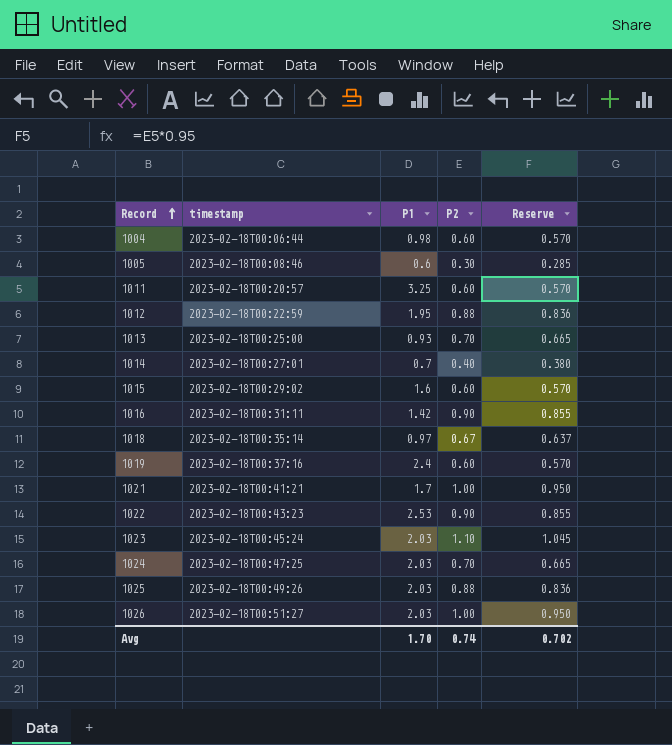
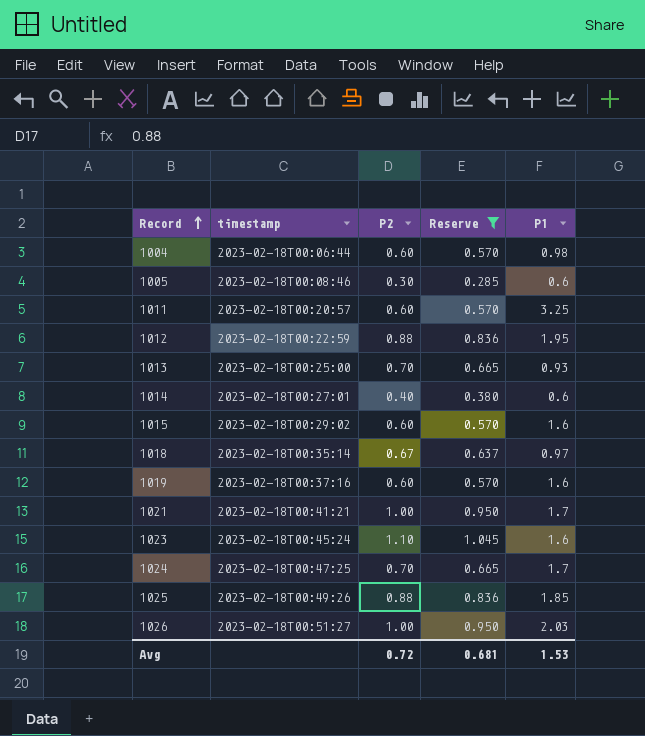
filter: none -> Reserve != 0.855
column P1 | position: 3 -> 5
1014 | P1: 0.7 -> 0.6
1019 | P1: 2.4 -> 1.6
1023 | P1: 2.03 -> 1.6
1024 | P1: 2.03 -> 1.7
1025 | P1: 2.03 -> 1.85
Avg | P2: 0.74 -> 0.72
Avg | Reserve: 0.702 -> 0.681
Avg | P1: 1.70 -> 1.53

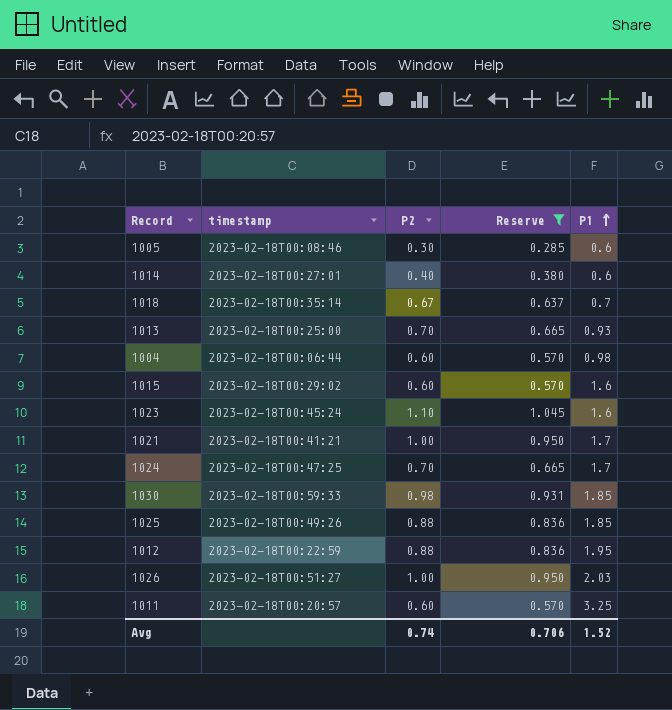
row order: Record ascending -> P1 ascending
row 1019: 2023-02-18T00:37:16 | 0.60 | 0.570 | 1.6 -> none
1018 | P1: 0.97 -> 0.7
row 1030: none -> 2023-02-18T00:59:33 | 0.98 | 0.931 | 1.85
Avg | P2: 0.72 -> 0.74
Avg | Reserve: 0.681 -> 0.706
Avg | P1: 1.53 -> 1.52

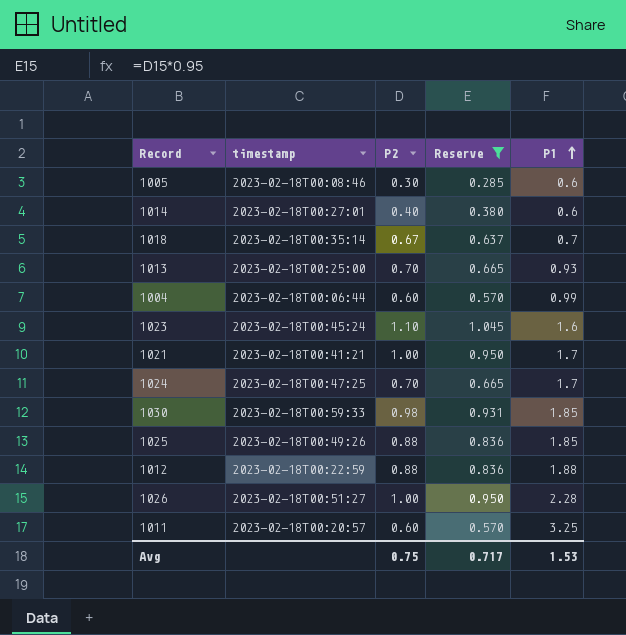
row 1015: 2023-02-18T00:29:02 | 0.60 | 0.570 | 1.6 -> none
1004 | P1: 0.98 -> 0.99
1012 | P1: 1.95 -> 1.88
1026 | P1: 2.03 -> 2.28
Avg | P2: 0.74 -> 0.75
Avg | Reserve: 0.706 -> 0.717
Avg | P1: 1.52 -> 1.53

